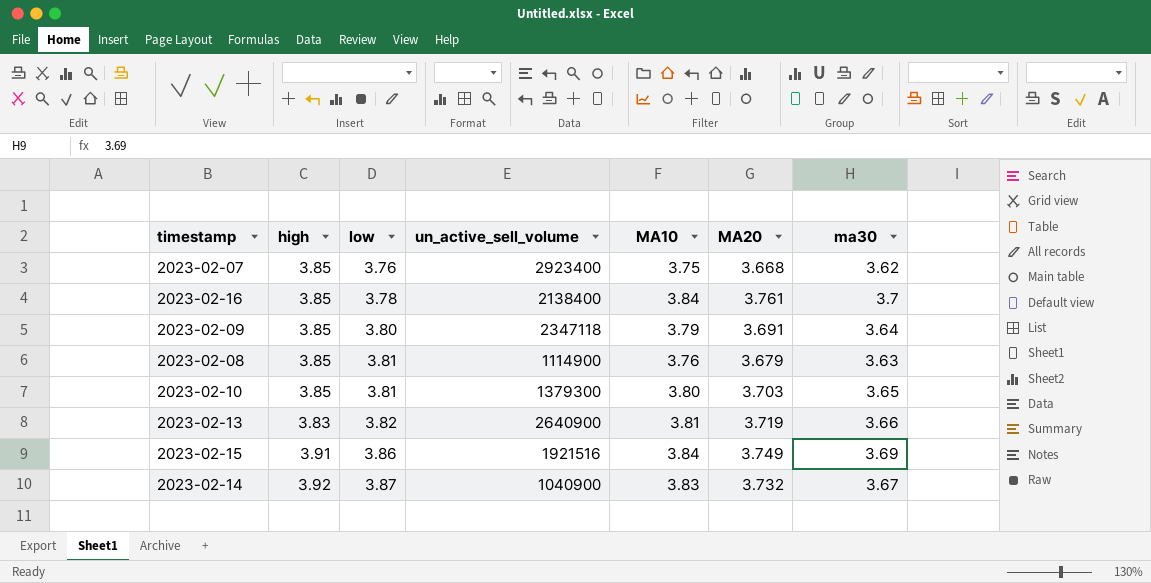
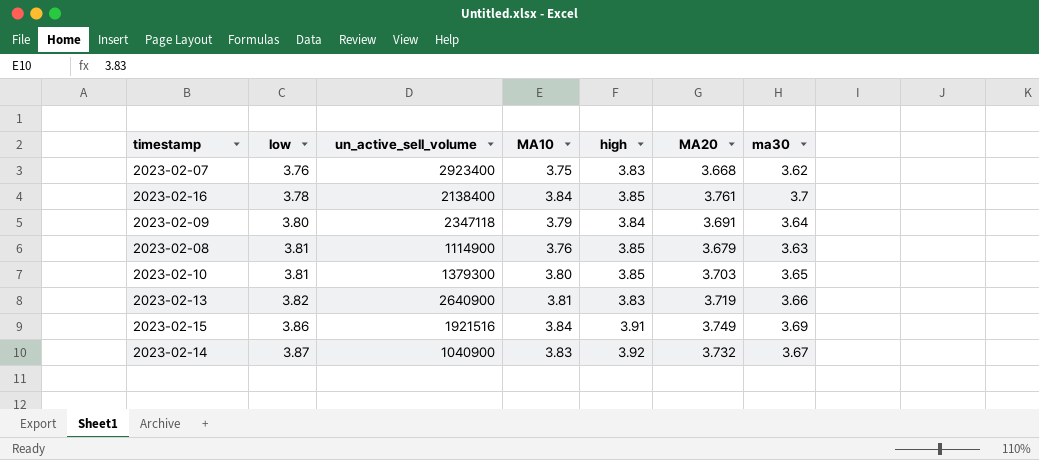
column high | position: 2 -> 5
2023-02-07 | high: 3.85 -> 3.83
2023-02-09 | high: 3.85 -> 3.84

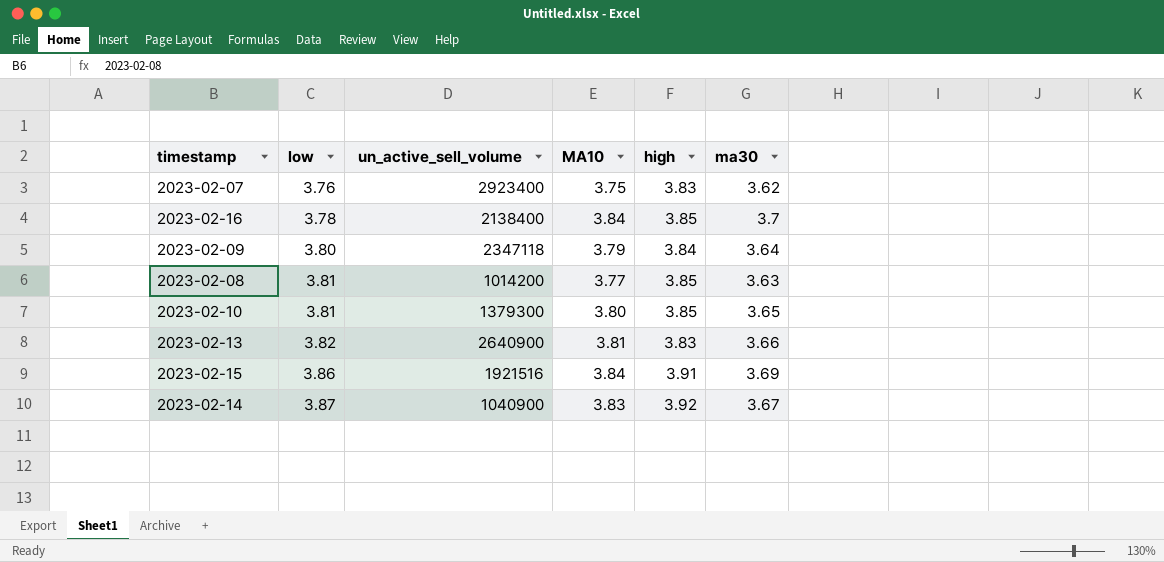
column MA20 | position: 6 -> none
2023-02-08 | un_active_sell_volume: 1114900 -> 1014200
2023-02-08 | MA10: 3.76 -> 3.77

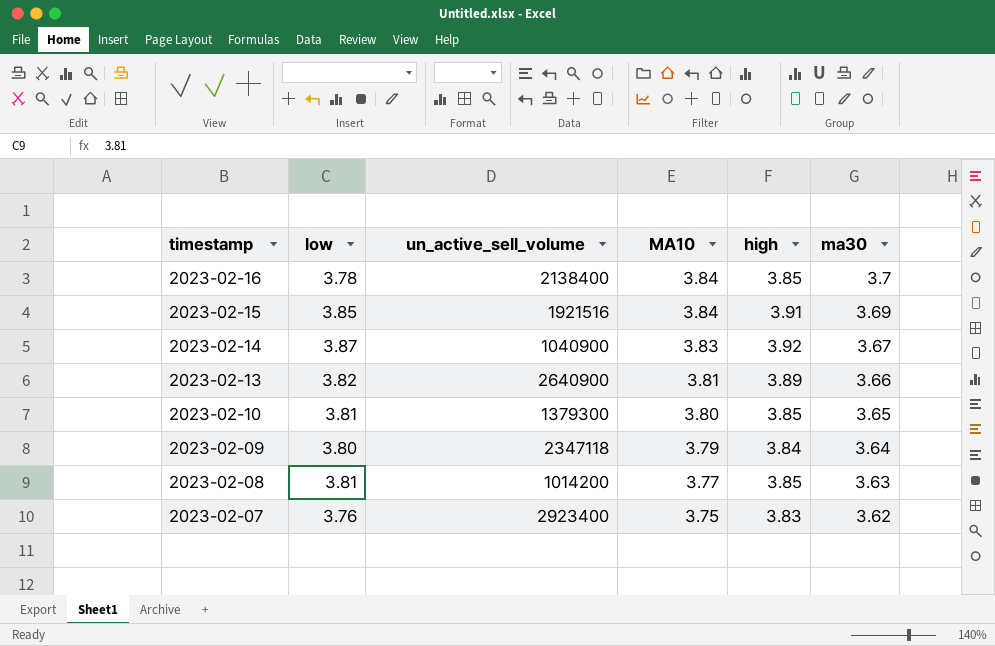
row order: low ascending -> timestamp descending
2023-02-15 | low: 3.86 -> 3.85
2023-02-13 | high: 3.83 -> 3.89

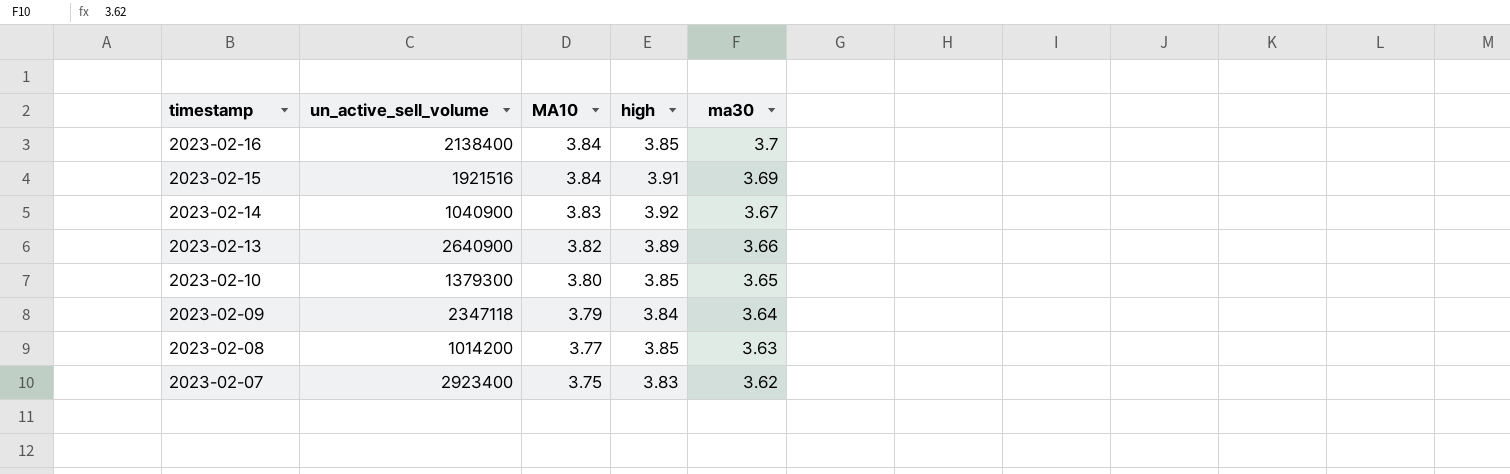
column low | position: 2 -> none
2023-02-13 | MA10: 3.81 -> 3.82

